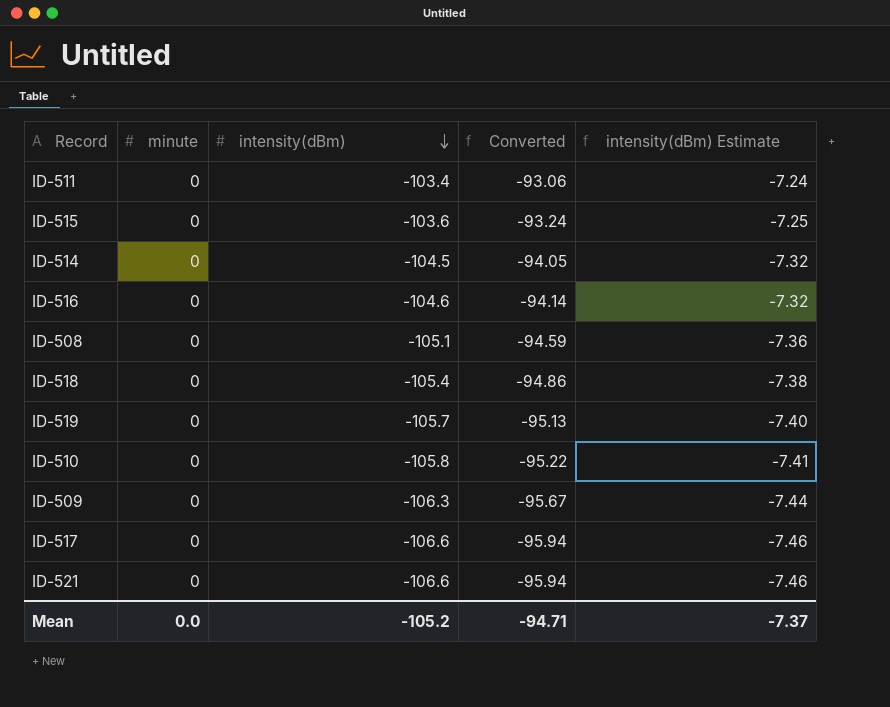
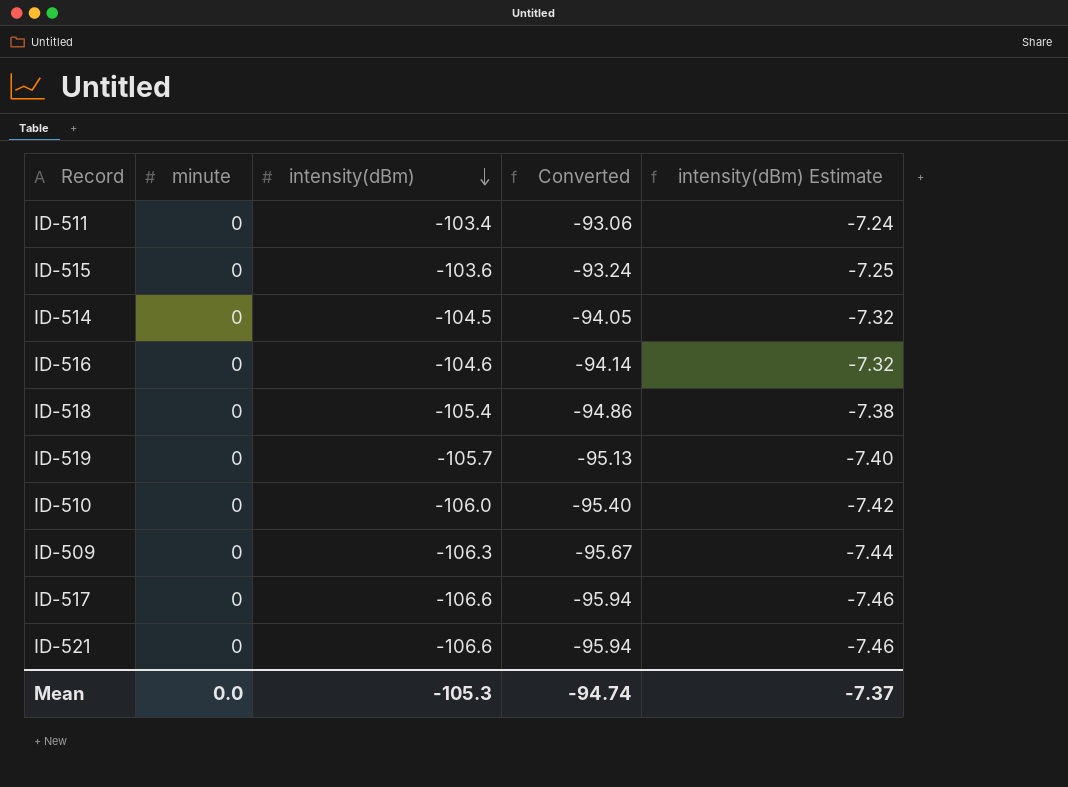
row ID-508: 0 | -105.1 | -94.59 | -7.36 -> none
ID-510 | intensity(dBm): -105.8 -> -106.0
ID-510 | Converted: -95.22 -> -95.40
ID-510 | intensity(dBm) Estimate: -7.41 -> -7.42
Mean | intensity(dBm): -105.2 -> -105.3
Mean | Converted: -94.71 -> -94.74

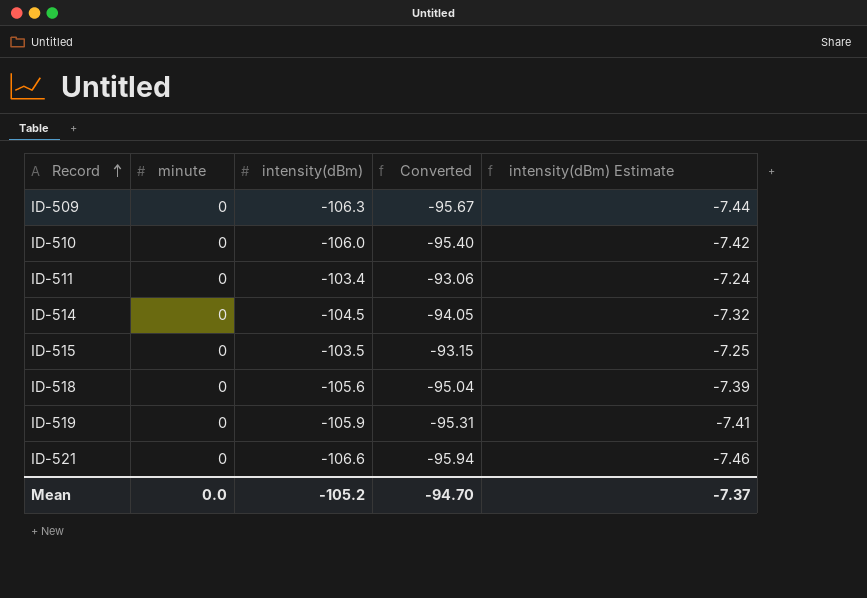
row order: intensity(dBm) descending -> Record ascending
row ID-516: 0 | -104.6 | -94.14 | -7.32 -> none
row ID-517: 0 | -106.6 | -95.94 | -7.46 -> none
ID-515 | intensity(dBm): -103.6 -> -103.5
ID-515 | Converted: -93.24 -> -93.15
ID-518 | intensity(dBm): -105.4 -> -105.6
ID-518 | Converted: -94.86 -> -95.04
ID-518 | intensity(dBm) Estimate: -7.38 -> -7.39
ID-519 | intensity(dBm): -105.7 -> -105.9
ID-519 | Converted: -95.13 -> -95.31
ID-519 | intensity(dBm) Estimate: -7.40 -> -7.41
Mean | intensity(dBm): -105.3 -> -105.2
Mean | Converted: -94.74 -> -94.70

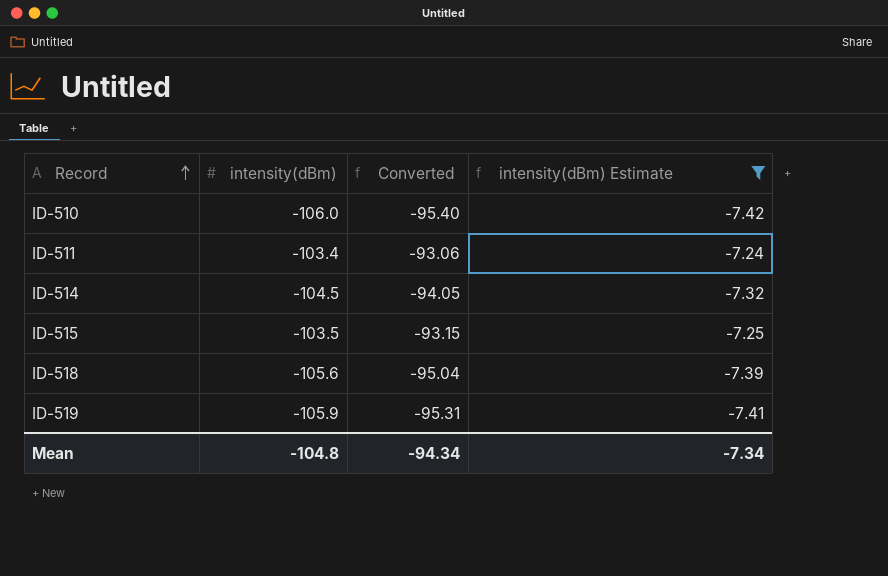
filter: none -> intensity(dBm) Estimate >= -7.42
column minute | position: 2 -> none
Mean | intensity(dBm): -105.2 -> -104.8
Mean | Converted: -94.70 -> -94.34
Mean | intensity(dBm) Estimate: -7.37 -> -7.34

